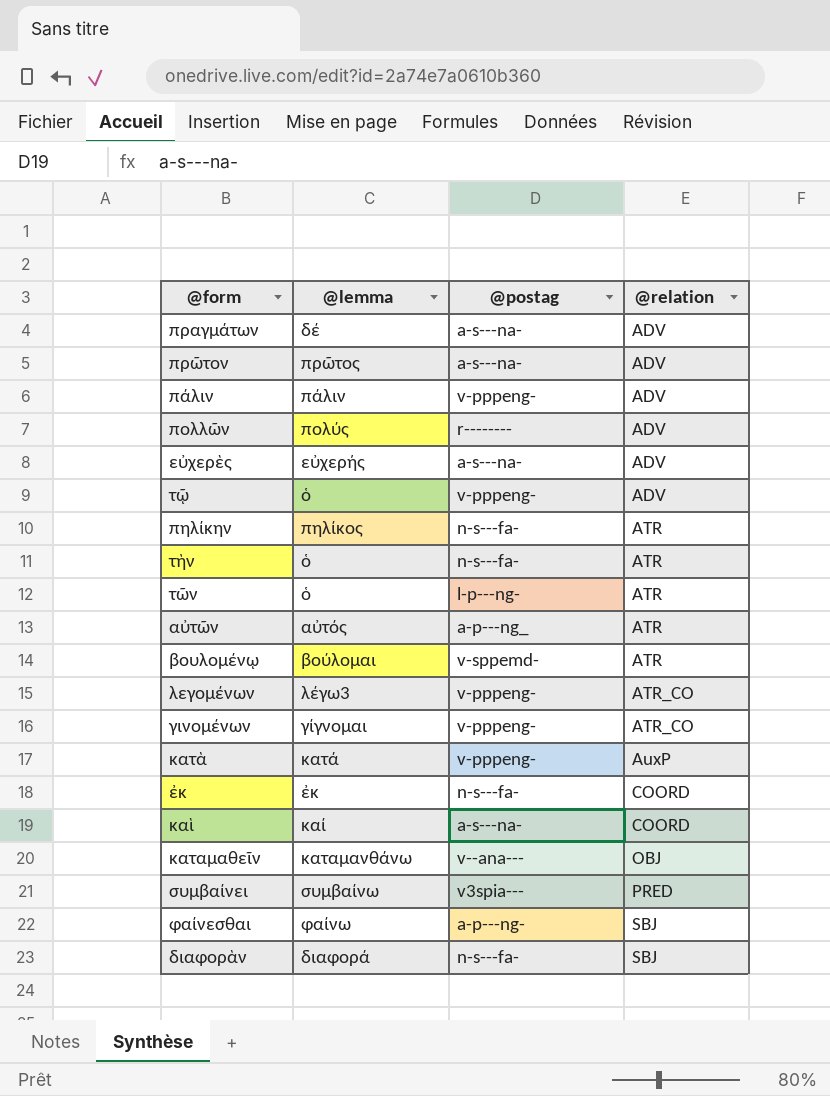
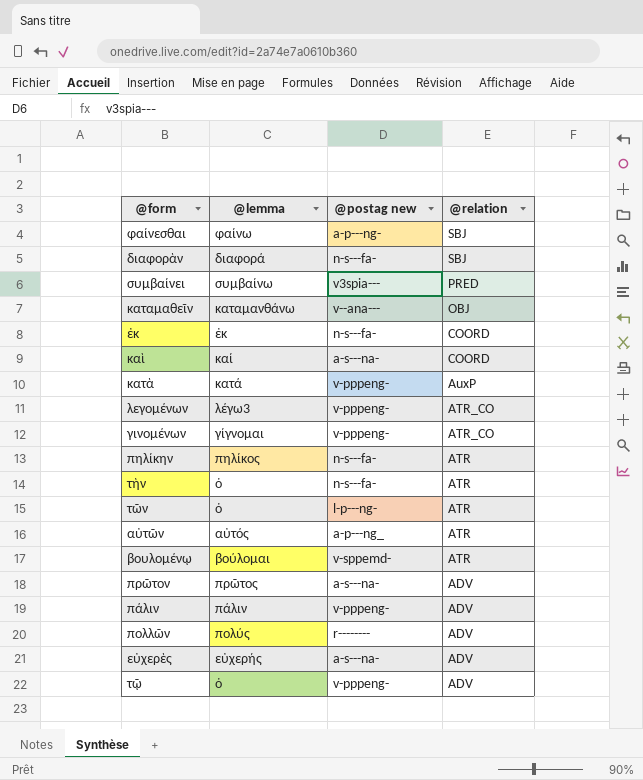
row order: @relation ascending -> @relation descending
column name: @postag -> @postag new
row πραγμάτων: δέ | a-s---na- | ADV -> none

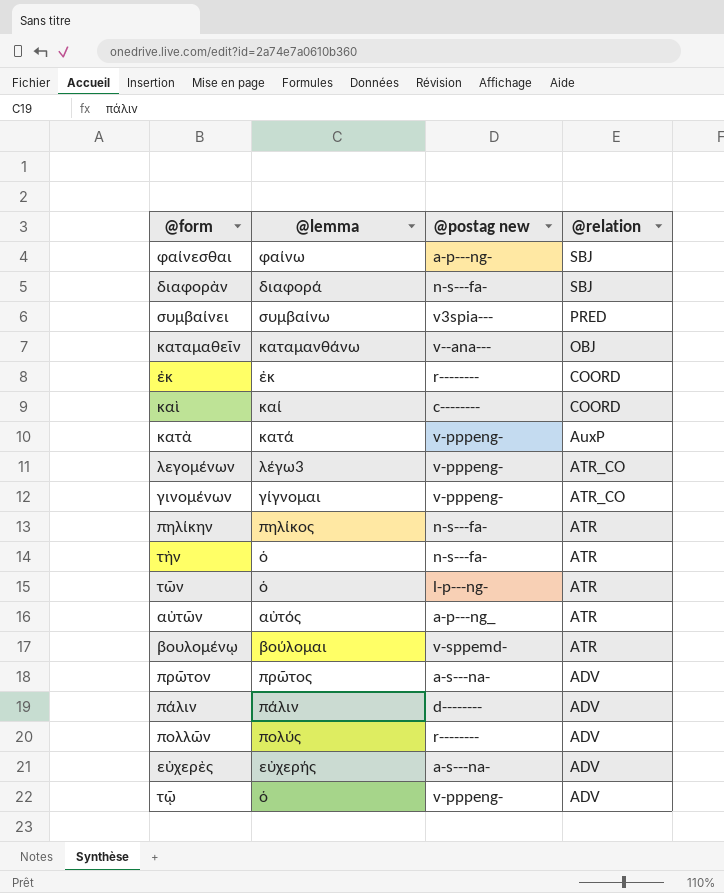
ἐκ | @postag new: n-s---fa- -> r--------
καὶ | @postag new: a-s---na- -> c--------
πάλιν | @postag new: v-pppeng- -> d--------

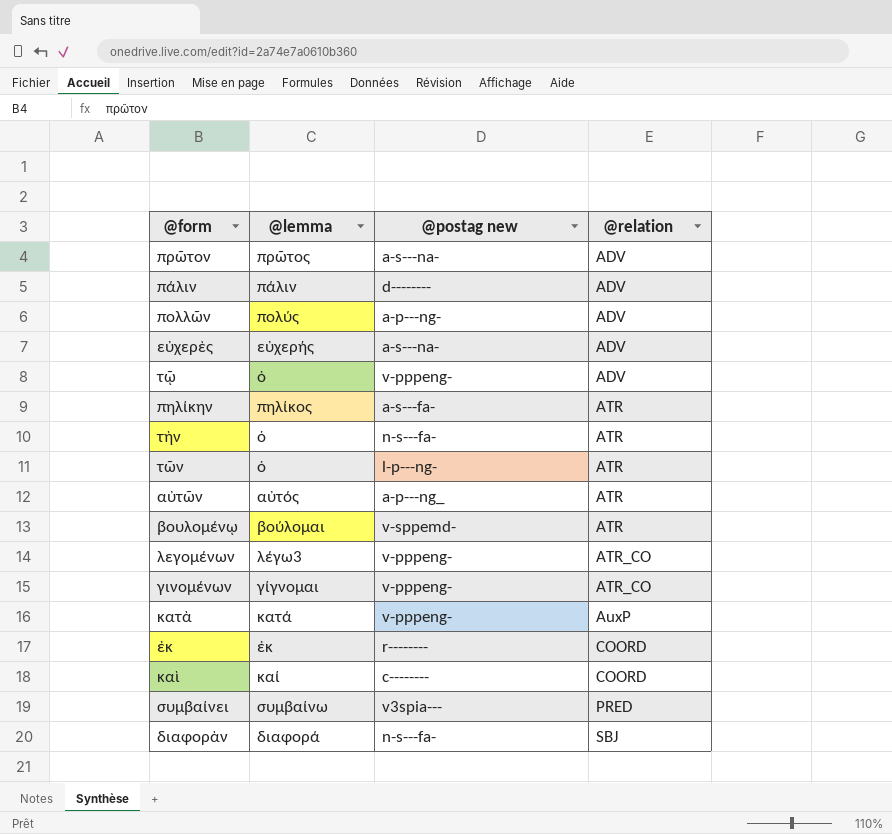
row order: @relation descending -> @relation ascending
row φαίνεσθαι: φαίνω | a-p---ng- | SBJ -> none
row καταμαθεῖν: καταμανθάνω | v--ana--- | OBJ -> none
πολλῶν | @postag new: r-------- -> a-p---ng-
πηλίκην | @postag new: n-s---fa- -> a-s---fa-

